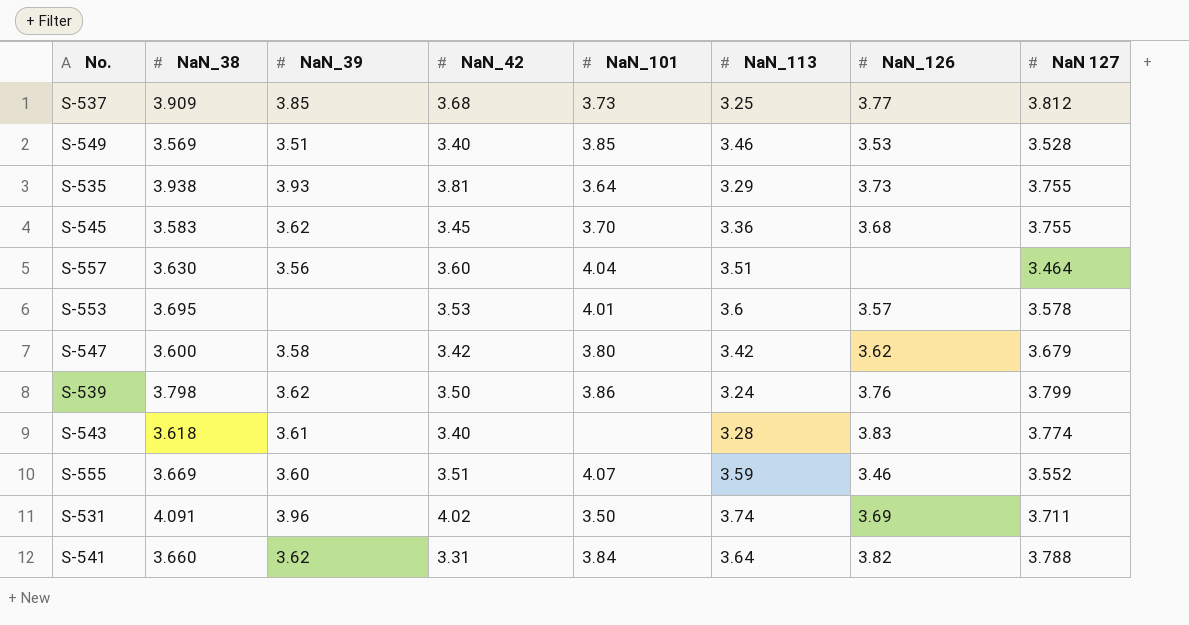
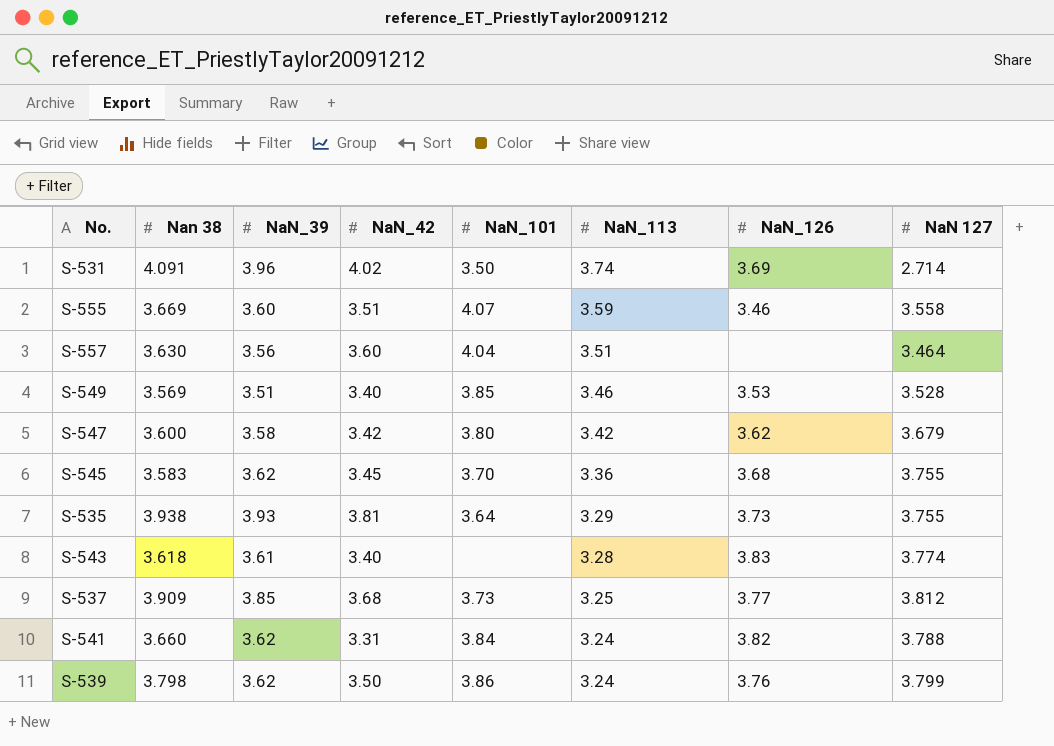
row order: none -> NaN_113 descending
column name: NaN_38 -> Nan 38
row S-553: 3.695 | none | 3.53 | 4.01 | 3.6 | 3.57 | 3.578 -> none
S-531 | NaN 127: 3.711 -> 2.714
S-555 | NaN 127: 3.552 -> 3.558
S-541 | NaN_113: 3.64 -> 3.24

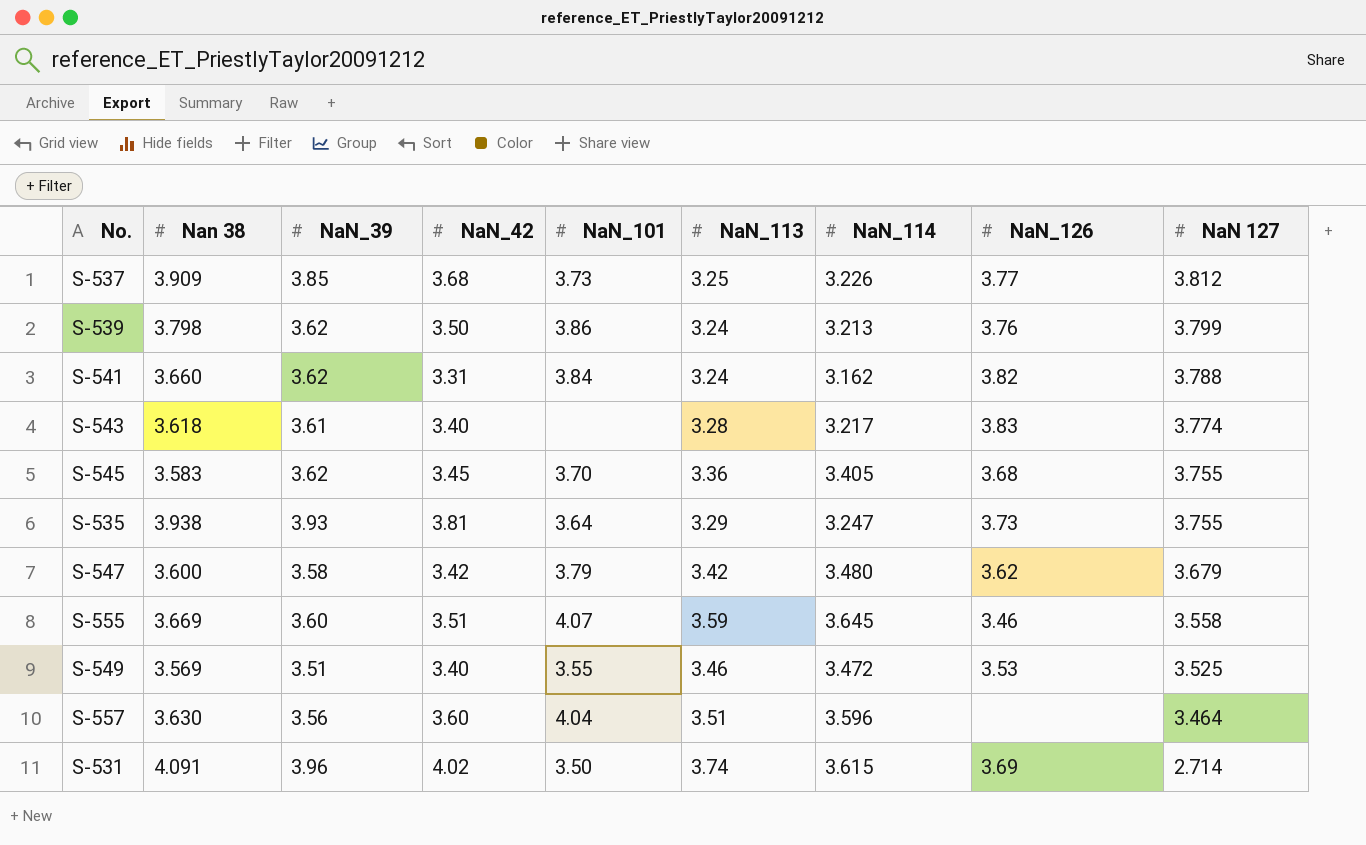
row order: NaN_113 descending -> NaN 127 descending
column NaN_114 | position: none -> 7
S-547 | NaN_101: 3.80 -> 3.79
S-549 | NaN_101: 3.85 -> 3.55
S-549 | NaN 127: 3.528 -> 3.525

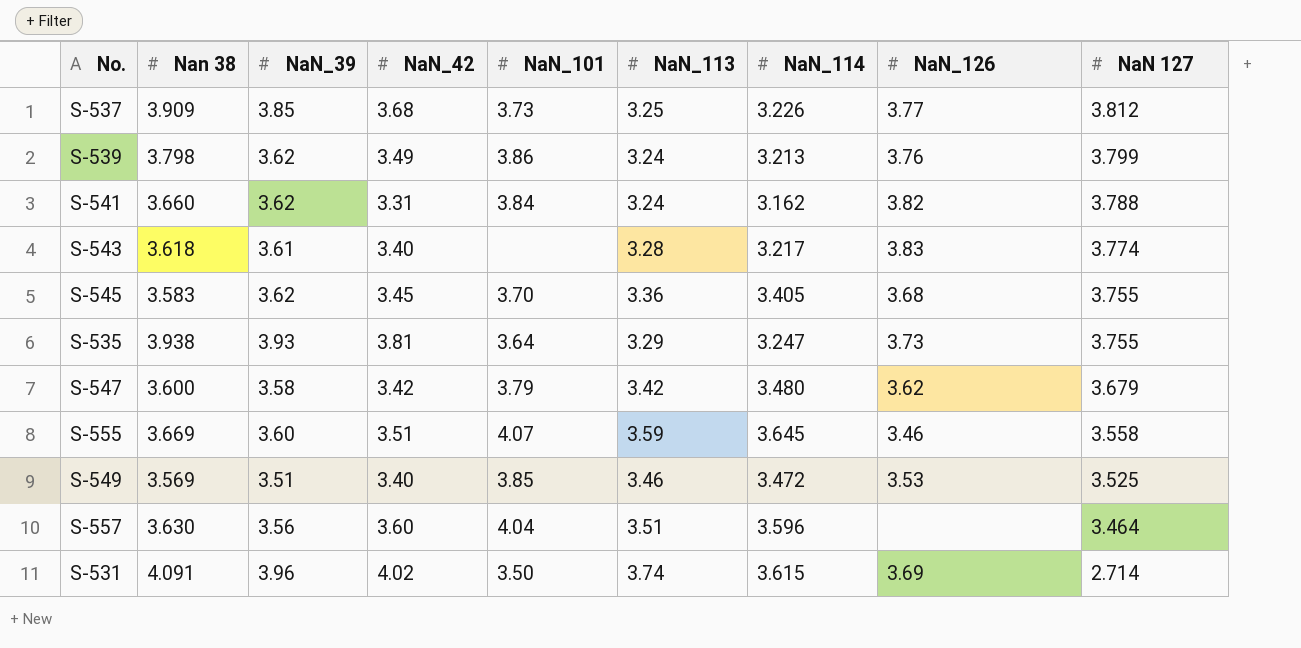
S-539 | NaN_42: 3.50 -> 3.49
S-549 | NaN_101: 3.55 -> 3.85

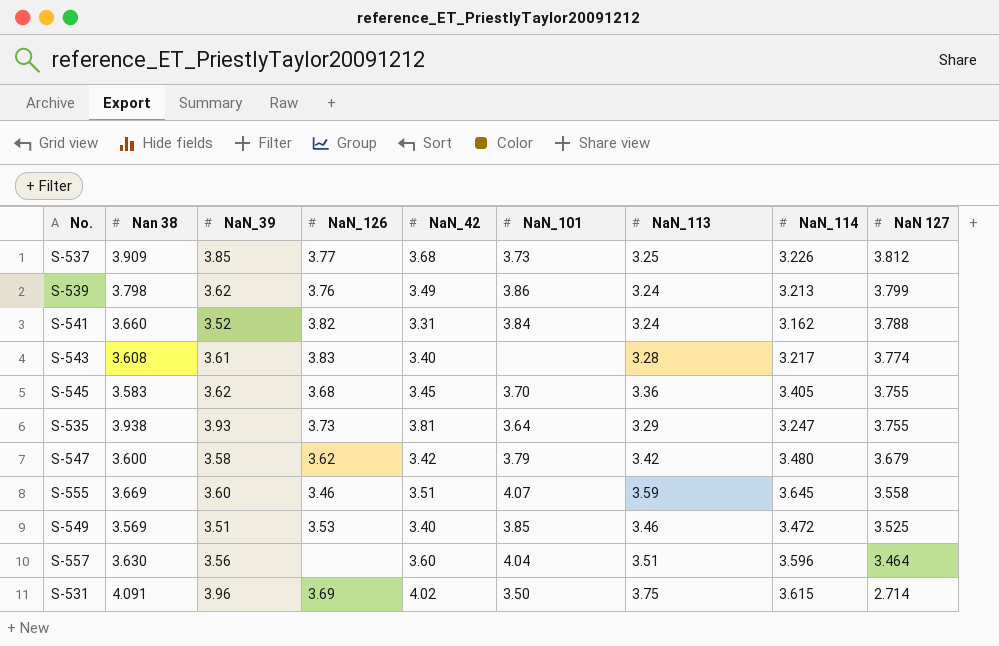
column NaN_126 | position: 8 -> 4
S-541 | NaN_39: 3.62 -> 3.52
S-543 | Nan 38: 3.618 -> 3.608
S-531 | NaN_113: 3.74 -> 3.75

